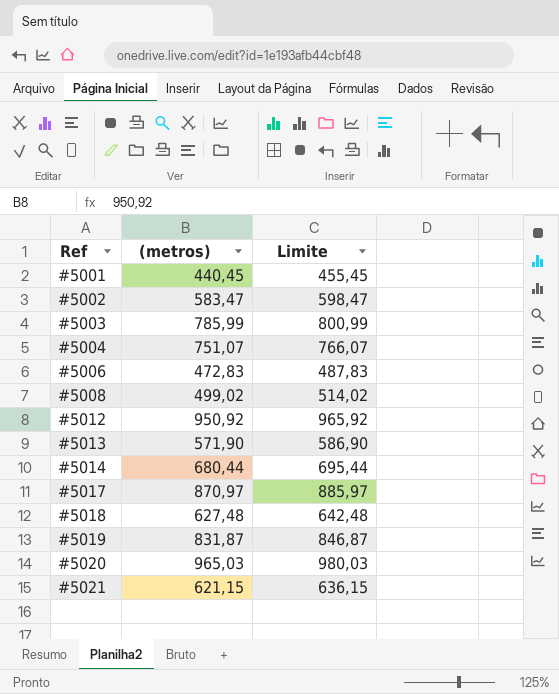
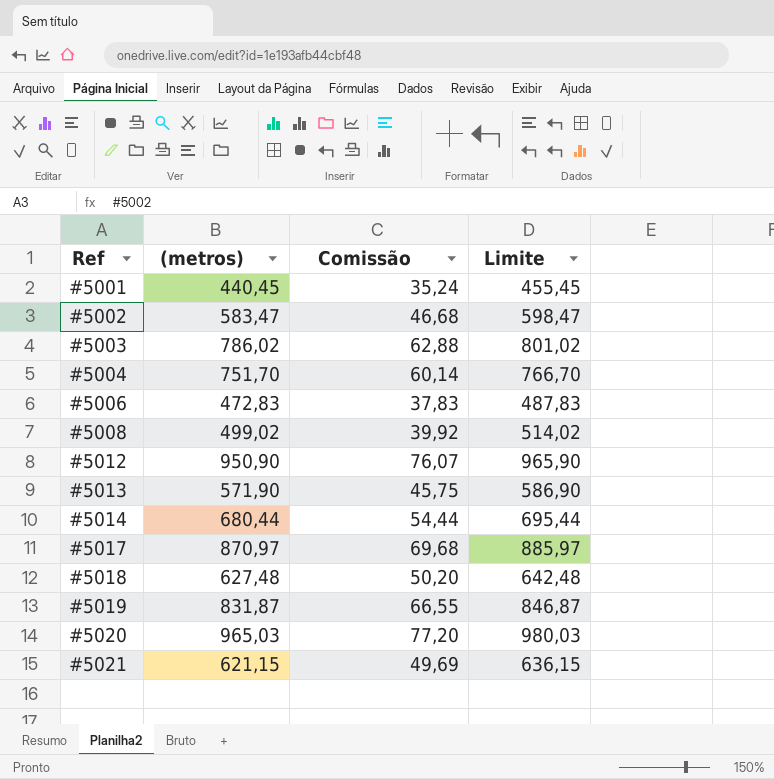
column Comissão | formula: none -> [(metros)] * 0,08
#5003 | (metros): 785,99 -> 786,02
#5003 | Limite: 800,99 -> 801,02
#5004 | (metros): 751,07 -> 751,70
#5004 | Limite: 766,07 -> 766,70
#5012 | (metros): 950,92 -> 950,90
#5012 | Limite: 965,92 -> 965,90

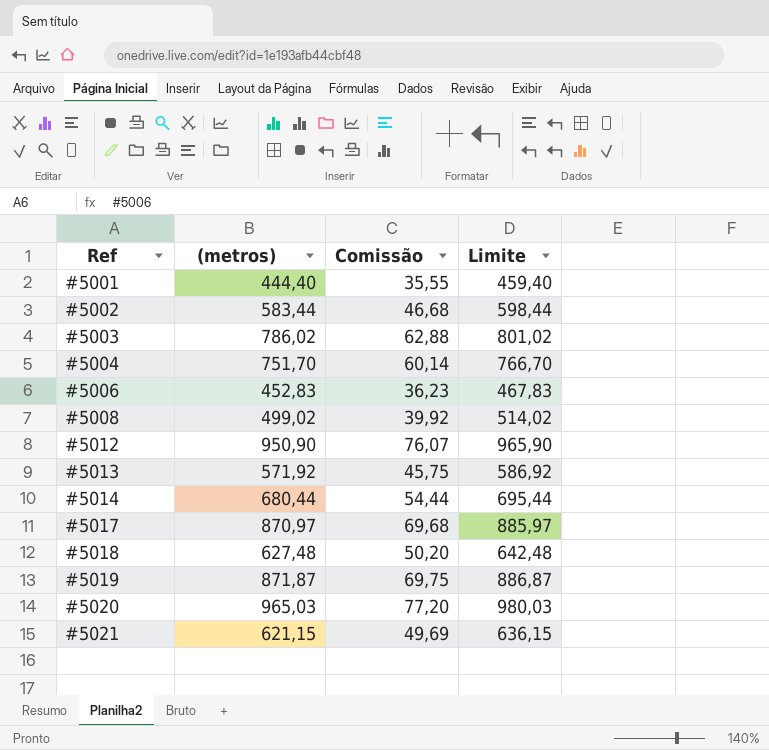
#5001 | (metros): 440,45 -> 444,40
#5001 | Comissão: 35,24 -> 35,55
#5001 | Limite: 455,45 -> 459,40
#5002 | (metros): 583,47 -> 583,44
#5002 | Limite: 598,47 -> 598,44
#5006 | (metros): 472,83 -> 452,83
#5006 | Comissão: 37,83 -> 36,23
#5006 | Limite: 487,83 -> 467,83
#5013 | (metros): 571,90 -> 571,92
#5013 | Limite: 586,90 -> 586,92
#5019 | (metros): 831,87 -> 871,87
#5019 | Comissão: 66,55 -> 69,75
#5019 | Limite: 846,87 -> 886,87

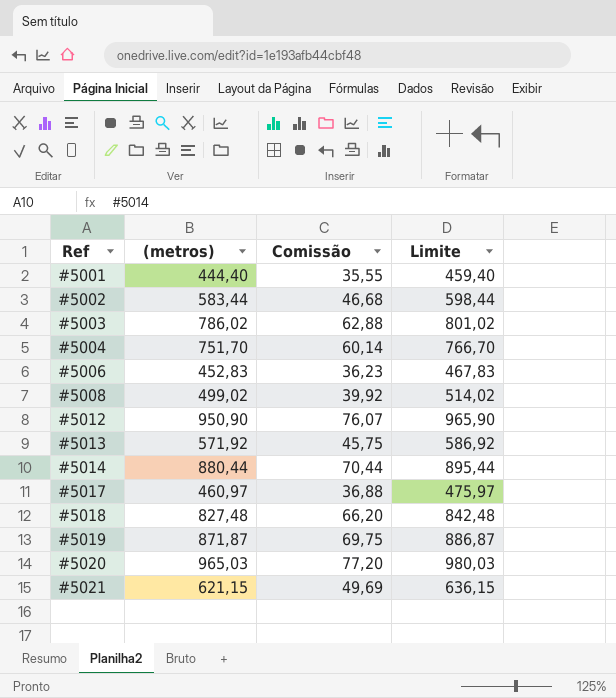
#5014 | (metros): 680,44 -> 880,44
#5014 | Comissão: 54,44 -> 70,44
#5014 | Limite: 695,44 -> 895,44
#5017 | (metros): 870,97 -> 460,97
#5017 | Comissão: 69,68 -> 36,88
#5017 | Limite: 885,97 -> 475,97
#5018 | (metros): 627,48 -> 827,48
#5018 | Comissão: 50,20 -> 66,20
#5018 | Limite: 642,48 -> 842,48

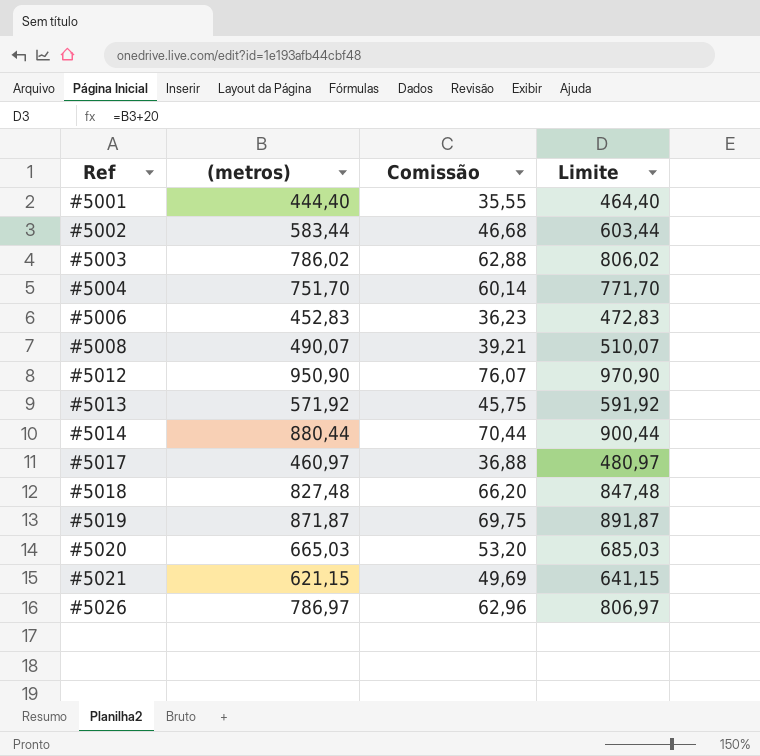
column Limite | formula: [(metros)] + 15 -> [(metros)] + 20
#5008 | (metros): 499,02 -> 490,07
#5008 | Comissão: 39,92 -> 39,21
#5020 | (metros): 965,03 -> 665,03
#5020 | Comissão: 77,20 -> 53,20
row #5026: none -> 786,97 | 62,96 | 806,97

